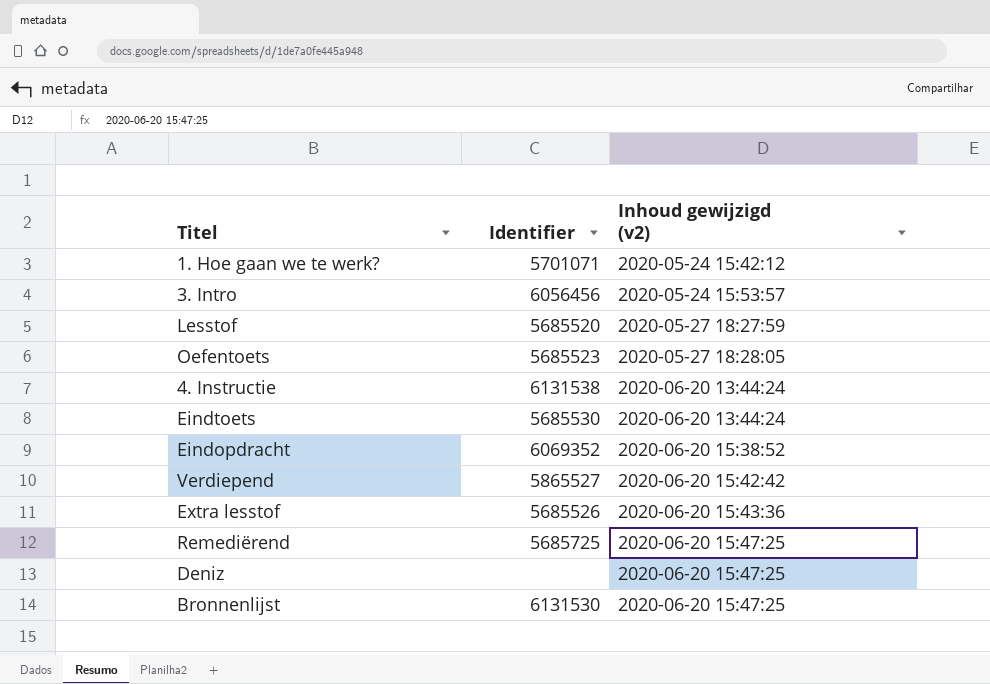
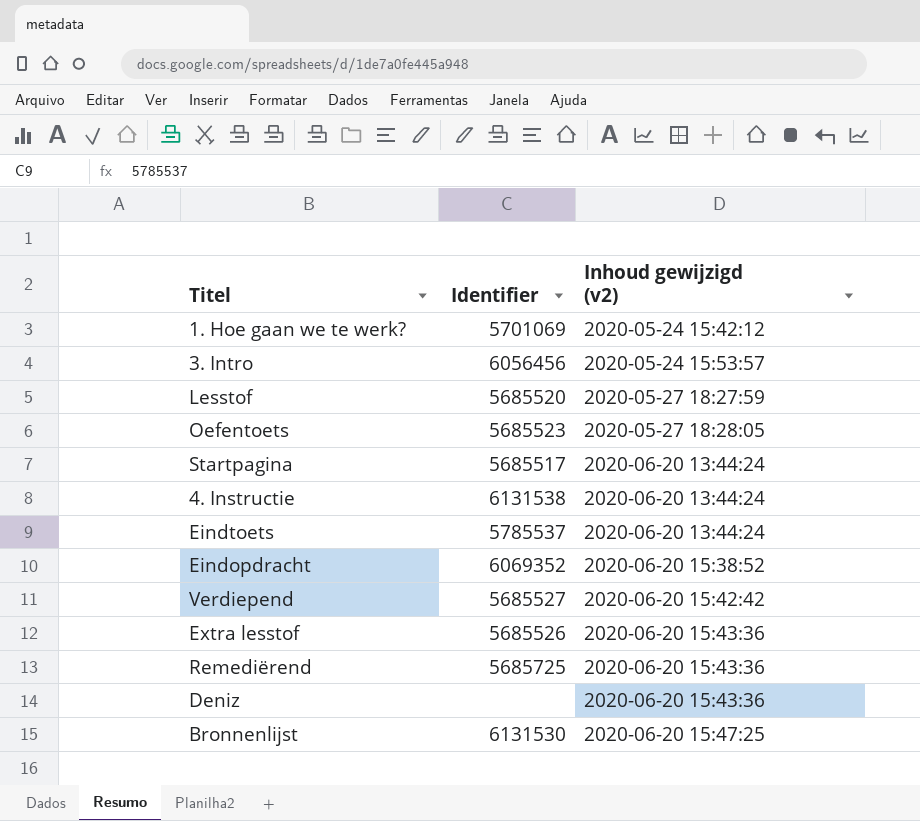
1. Hoe gaan we te werk? | Identifier: 5701071 -> 5701069
row Startpagina: none -> 5685517 | 2020-06-20 13:44:24
Eindtoets | Identifier: 5685530 -> 5785537
Verdiepend | Identifier: 5865527 -> 5685527
Remediërend | Inhoud gewijzigd (v2): 2020-06-20 15:47:25 -> 2020-06-20 15:43:36
Deniz | Inhoud gewijzigd (v2): 2020-06-20 15:47:25 -> 2020-06-20 15:43:36

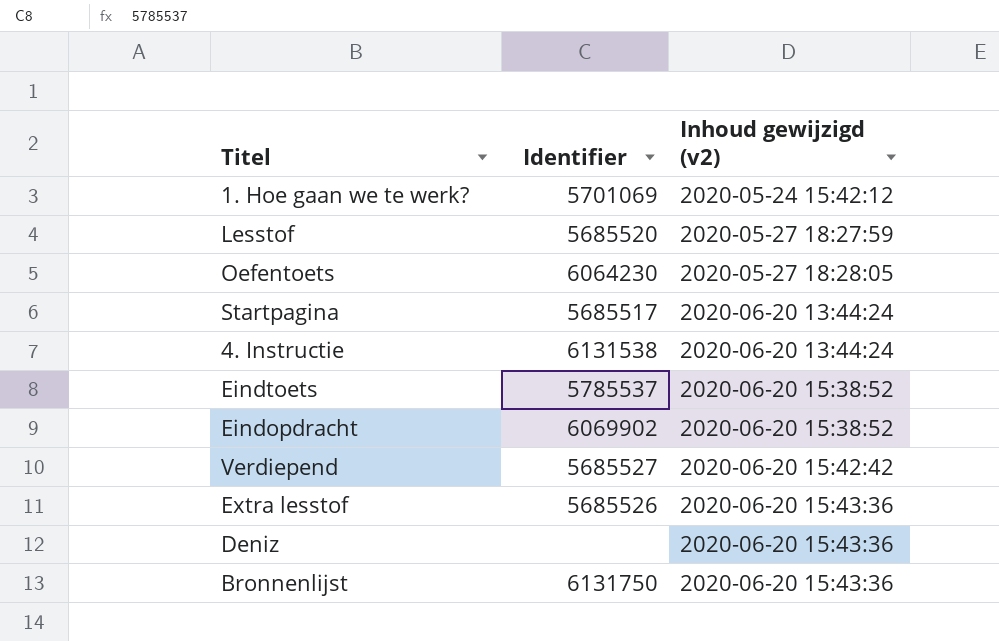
row 3. Intro: 6056456 | 2020-05-24 15:53:57 -> none
row Remediërend: 5685725 | 2020-06-20 15:43:36 -> none
Oefentoets | Identifier: 5685523 -> 6064230
Eindtoets | Inhoud gewijzigd (v2): 2020-06-20 13:44:24 -> 2020-06-20 15:38:52
Eindopdracht | Identifier: 6069352 -> 6069902
Bronnenlijst | Identifier: 6131530 -> 6131750
Bronnenlijst | Inhoud gewijzigd (v2): 2020-06-20 15:47:25 -> 2020-06-20 15:43:36

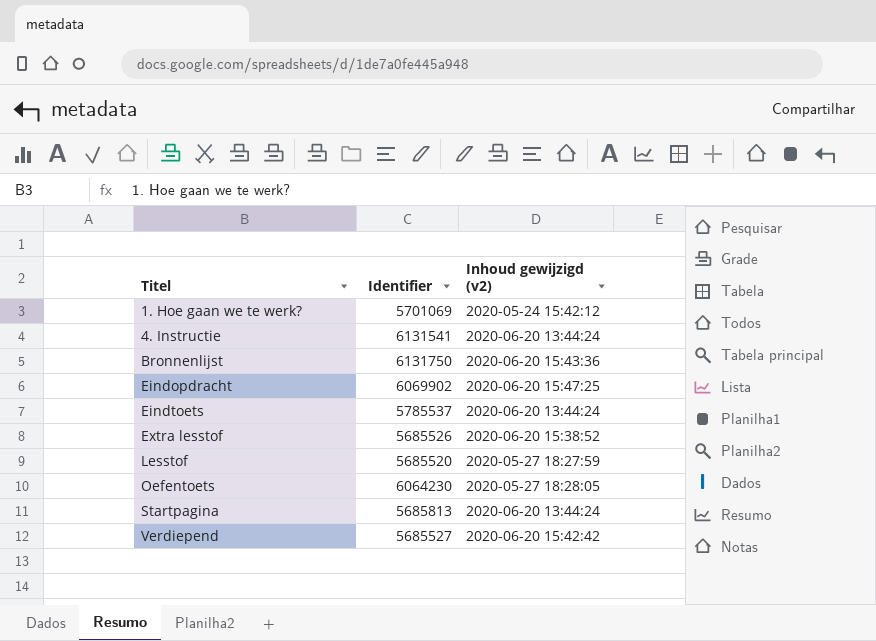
row order: Inhoud gewijzigd (v2) ascending -> Titel ascending
row Deniz: none | 2020-06-20 15:43:36 -> none
4. Instructie | Identifier: 6131538 -> 6131541
Eindopdracht | Inhoud gewijzigd (v2): 2020-06-20 15:38:52 -> 2020-06-20 15:47:25
Eindtoets | Inhoud gewijzigd (v2): 2020-06-20 15:38:52 -> 2020-06-20 13:44:24
Extra lesstof | Inhoud gewijzigd (v2): 2020-06-20 15:43:36 -> 2020-06-20 15:38:52
Startpagina | Identifier: 5685517 -> 5685813

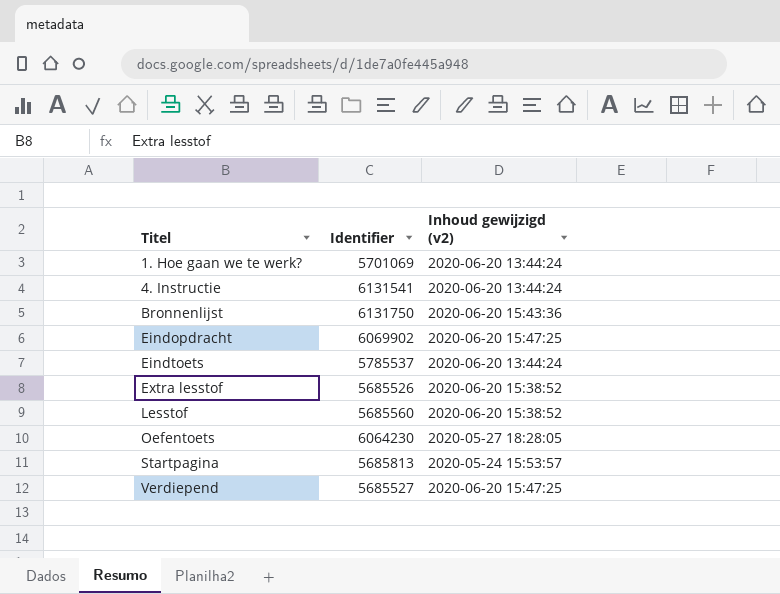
1. Hoe gaan we te werk? | Inhoud gewijzigd (v2): 2020-05-24 15:42:12 -> 2020-06-20 13:44:24
Lesstof | Identifier: 5685520 -> 5685560
Lesstof | Inhoud gewijzigd (v2): 2020-05-27 18:27:59 -> 2020-06-20 15:38:52
Startpagina | Inhoud gewijzigd (v2): 2020-06-20 13:44:24 -> 2020-05-24 15:53:57
Verdiepend | Inhoud gewijzigd (v2): 2020-06-20 15:42:42 -> 2020-06-20 15:47:25

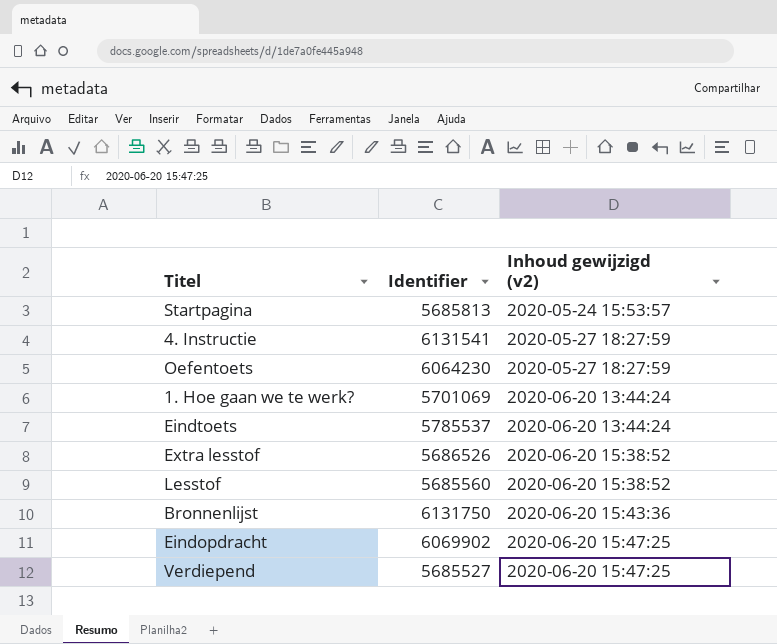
row order: Titel ascending -> Inhoud gewijzigd (v2) ascending
4. Instructie | Inhoud gewijzigd (v2): 2020-06-20 13:44:24 -> 2020-05-27 18:27:59
Oefentoets | Inhoud gewijzigd (v2): 2020-05-27 18:28:05 -> 2020-05-27 18:27:59
Extra lesstof | Identifier: 5685526 -> 5686526

